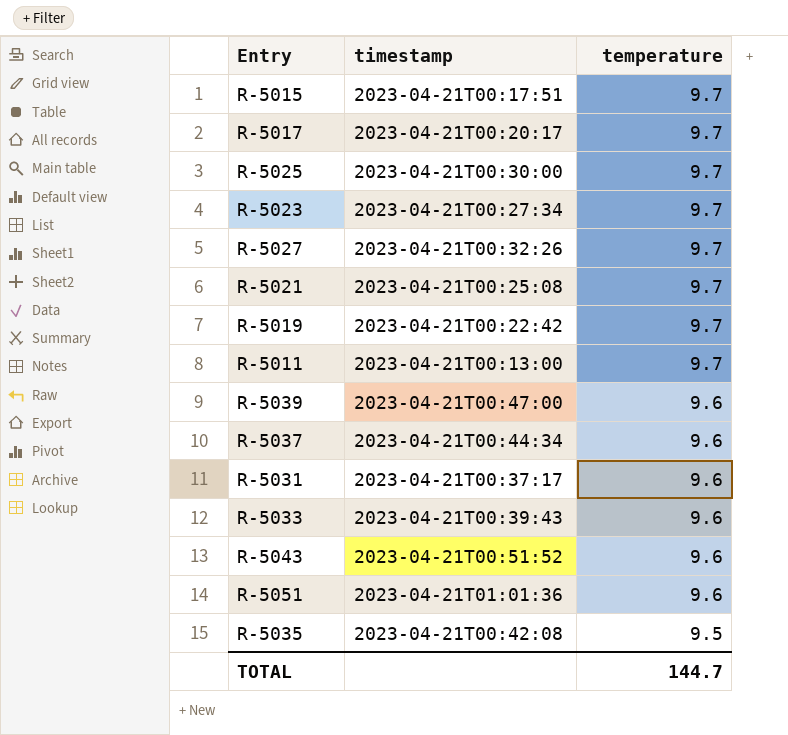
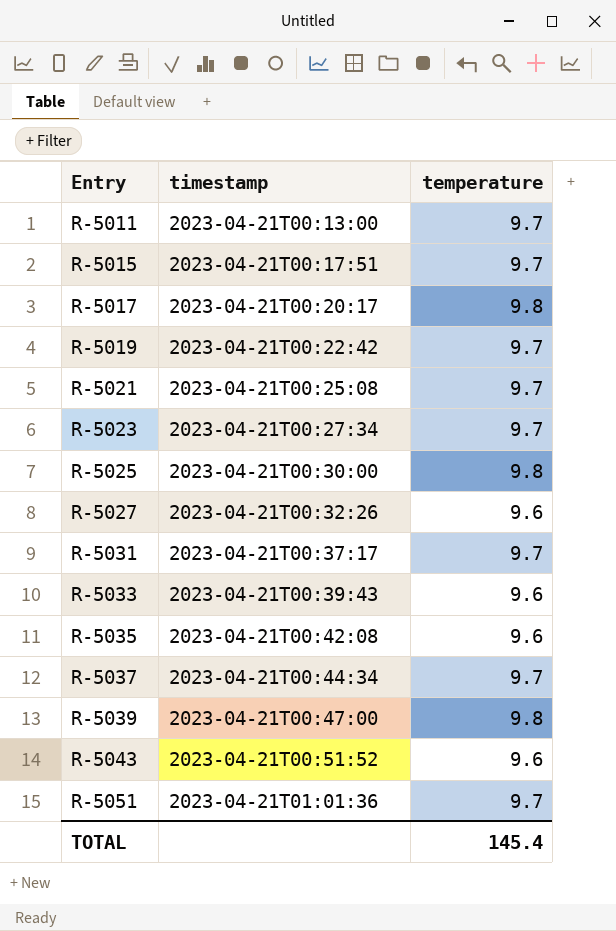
row order: temperature descending -> Entry ascending
R-5017 | temperature: 9.7 -> 9.8
R-5025 | temperature: 9.7 -> 9.8
R-5027 | temperature: 9.7 -> 9.6
R-5031 | temperature: 9.6 -> 9.7
R-5035 | temperature: 9.5 -> 9.6
R-5037 | temperature: 9.6 -> 9.7
R-5039 | temperature: 9.6 -> 9.8
R-5051 | temperature: 9.6 -> 9.7
TOTAL | temperature: 144.7 -> 145.4

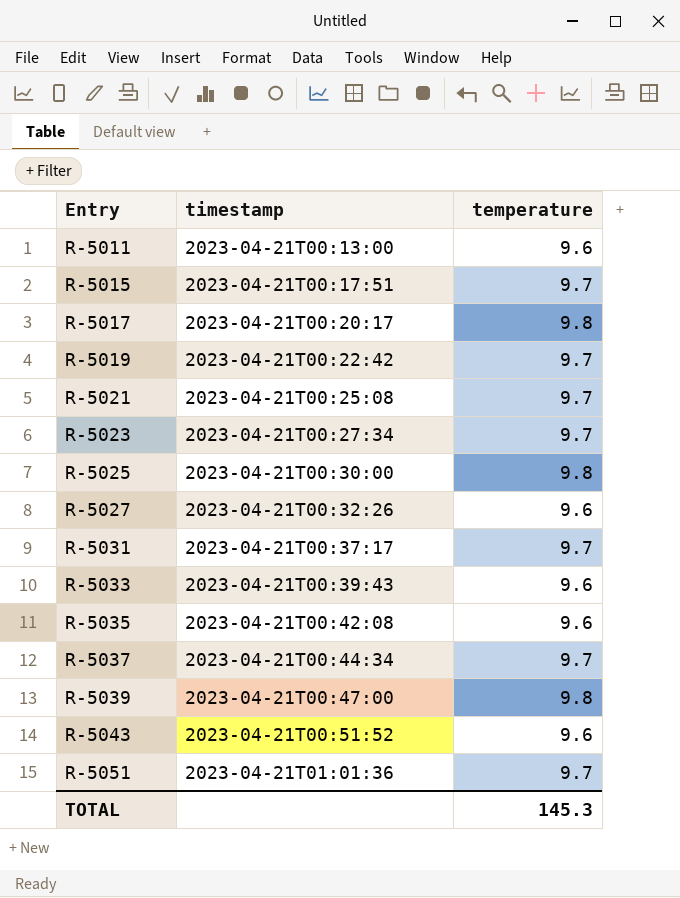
R-5011 | temperature: 9.7 -> 9.6
TOTAL | temperature: 145.4 -> 145.3

